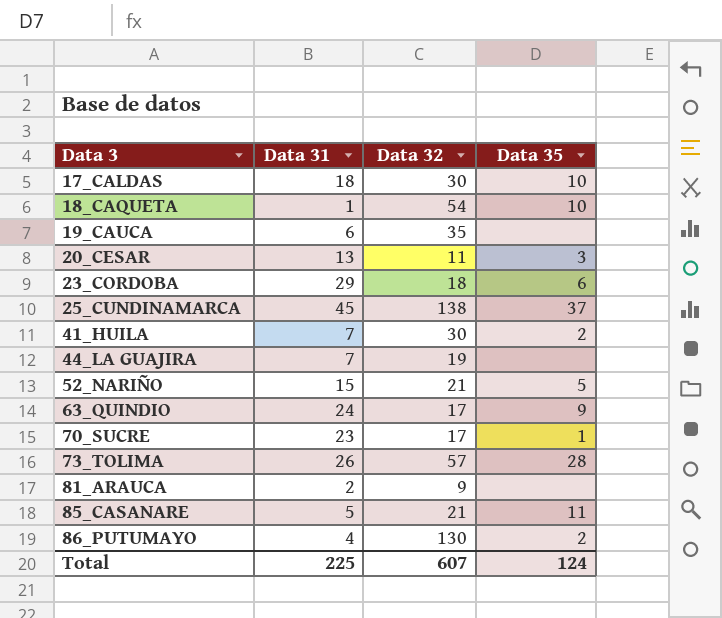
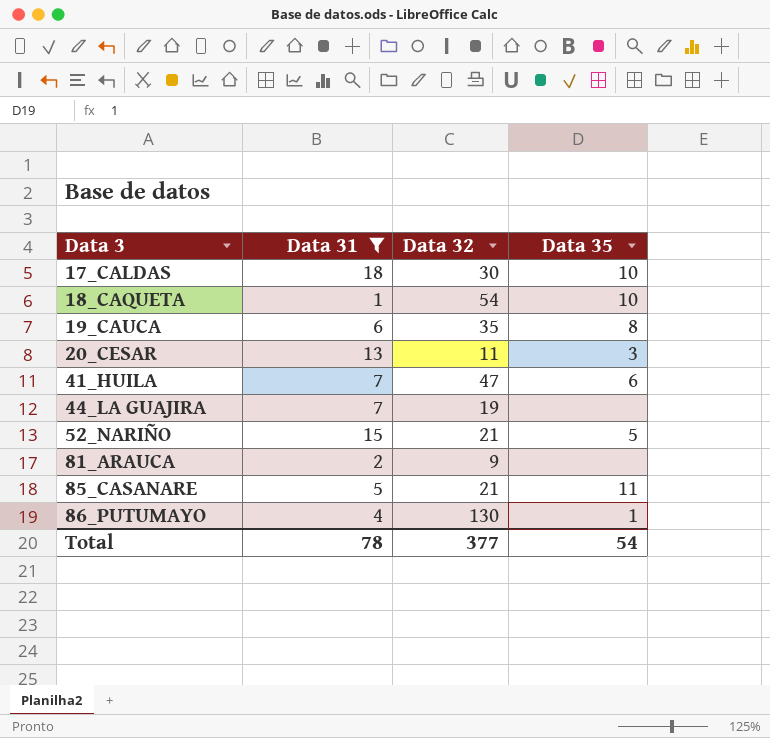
filter: none -> Data 31 <= 18
19_CAUCA | Data 35: none -> 8
41_HUILA | Data 32: 30 -> 47
41_HUILA | Data 35: 2 -> 6
86_PUTUMAYO | Data 35: 2 -> 1
Total | Data 31: 225 -> 78
Total | Data 32: 607 -> 377
Total | Data 35: 124 -> 54

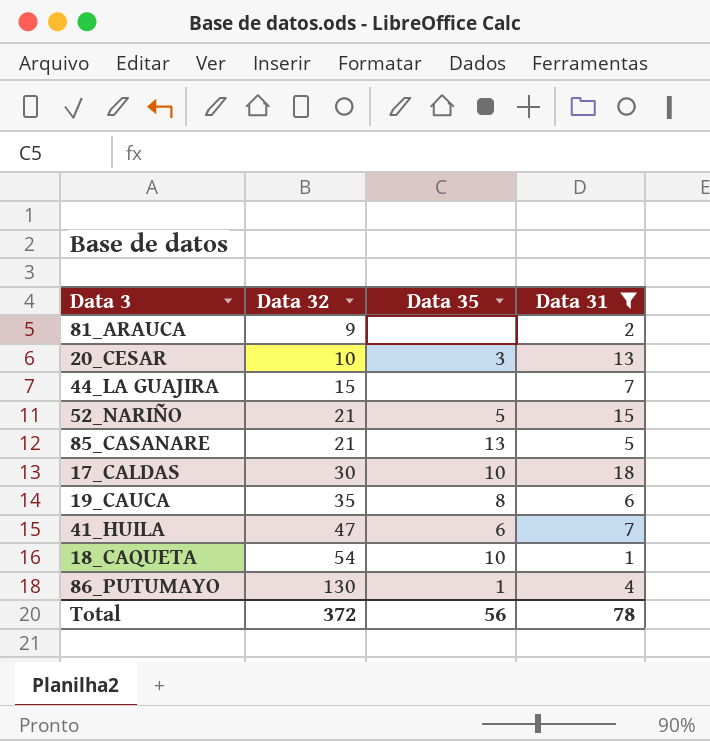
row order: Data 3 ascending -> Data 32 ascending
column Data 31 | position: 2 -> 4
20_CESAR | Data 32: 11 -> 10
44_LA GUAJIRA | Data 32: 19 -> 15
85_CASANARE | Data 35: 11 -> 13
Total | Data 32: 377 -> 372
Total | Data 35: 54 -> 56

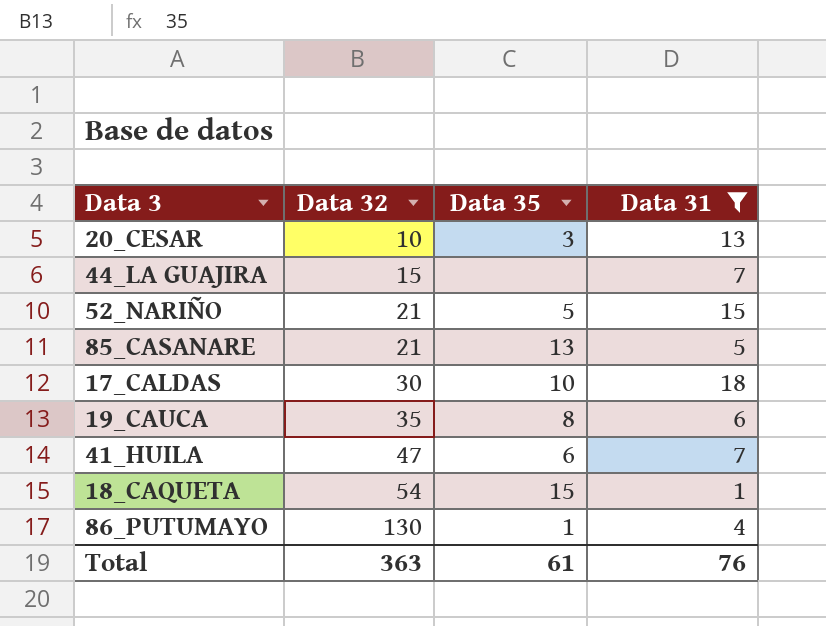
row 81_ARAUCA: 9 | none | 2 -> none
18_CAQUETA | Data 35: 10 -> 15
Total | Data 32: 372 -> 363
Total | Data 35: 56 -> 61
Total | Data 31: 78 -> 76

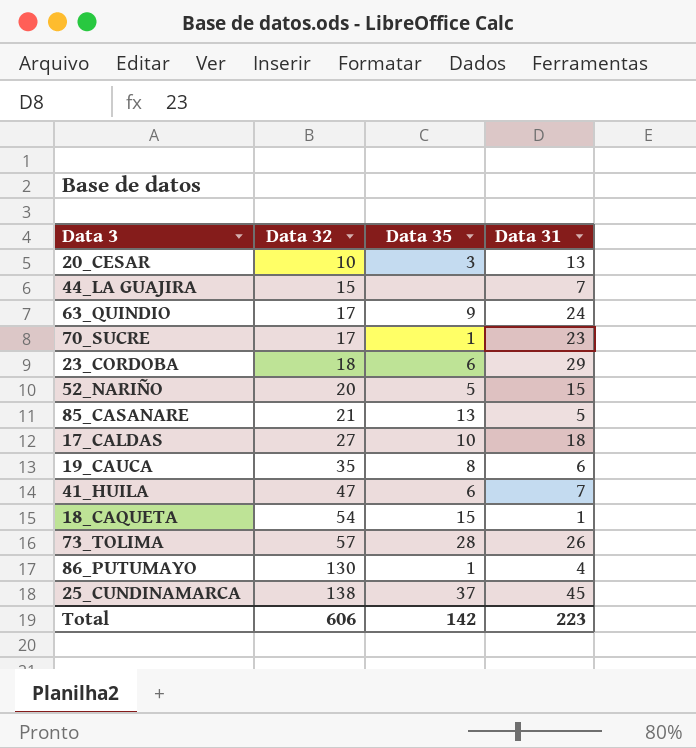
filter: Data 31 <= 18 -> none
52_NARIÑO | Data 32: 21 -> 20
17_CALDAS | Data 32: 30 -> 27
Total | Data 32: 363 -> 606
Total | Data 35: 61 -> 142
Total | Data 31: 76 -> 223

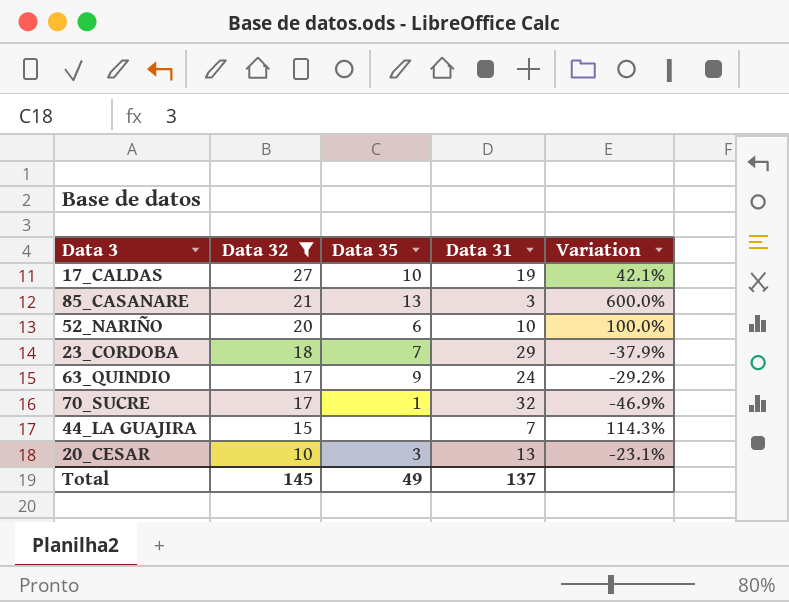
filter: none -> Data 32 <= 27
row order: Data 32 ascending -> Data 32 descending
column Variation | formula: none -> ([Data 32] - [Data 31]) / [Data 31]
17_CALDAS | Data 31: 18 -> 19
85_CASANARE | Data 31: 5 -> 3
52_NARIÑO | Data 35: 5 -> 6
52_NARIÑO | Data 31: 15 -> 10
23_CORDOBA | Data 35: 6 -> 7
70_SUCRE | Data 31: 23 -> 32
Total | Data 32: 606 -> 145
Total | Data 35: 142 -> 49
Total | Data 31: 223 -> 137

